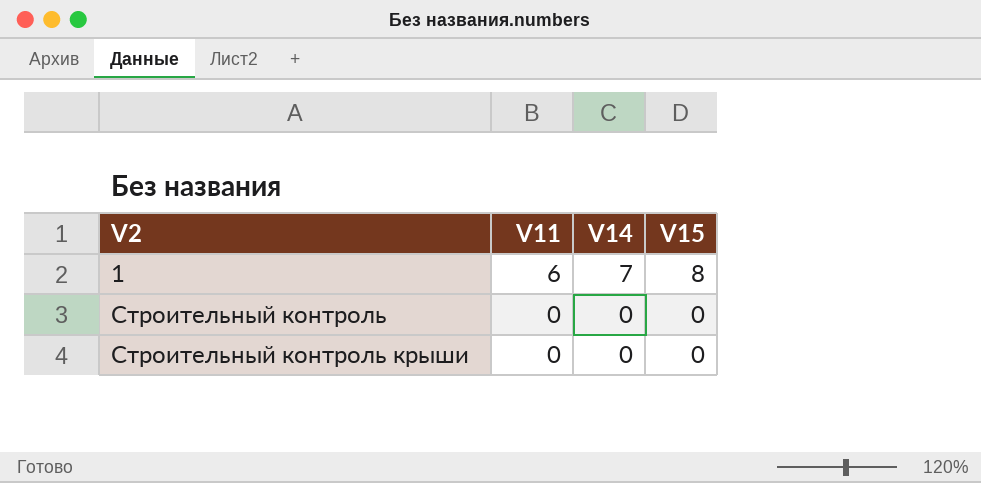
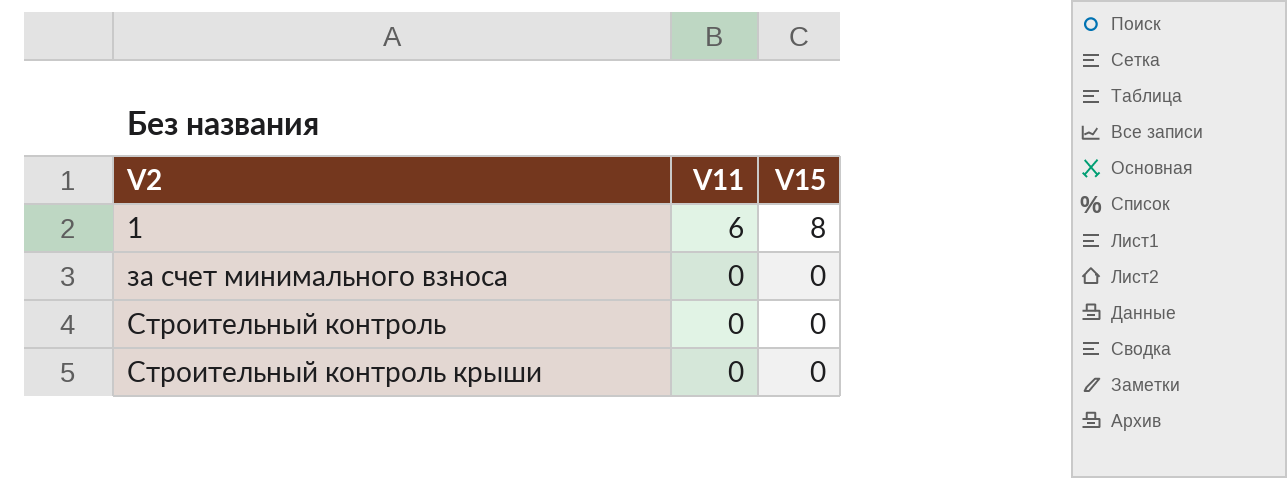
column V14 | position: 3 -> none
row за счет минимального взноса: none -> 0 | 0

